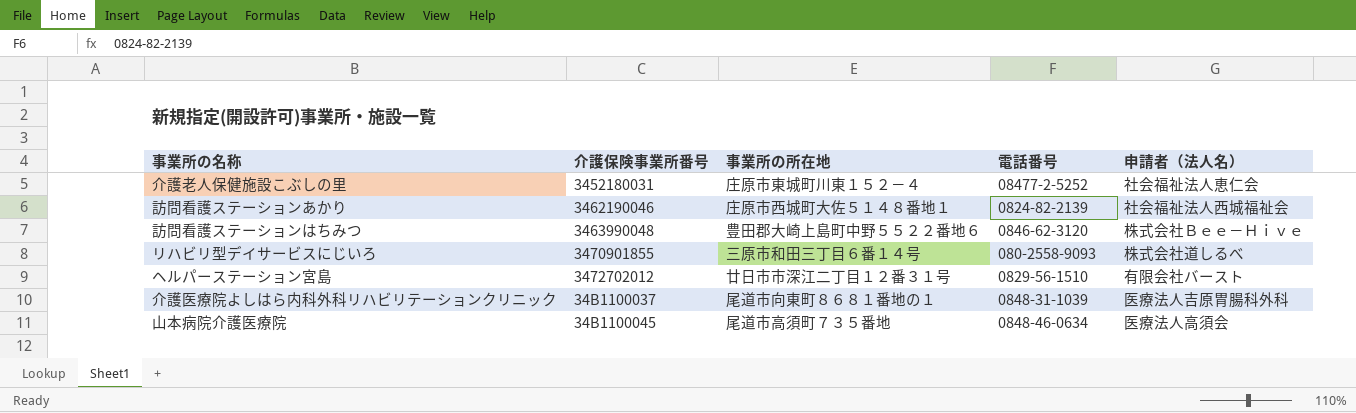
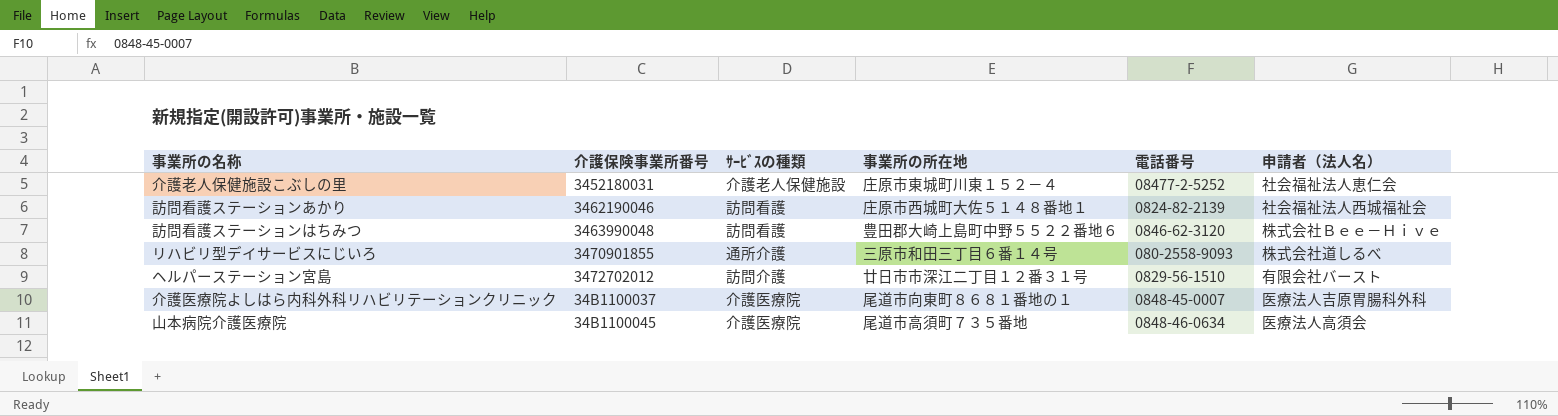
column ｻｰﾋﾞｽの種類 | position: none -> 3
介護医療院よしはら内科外科リハビリテーションクリニック | 電話番号: 0848-31-1039 -> 0848-45-0007

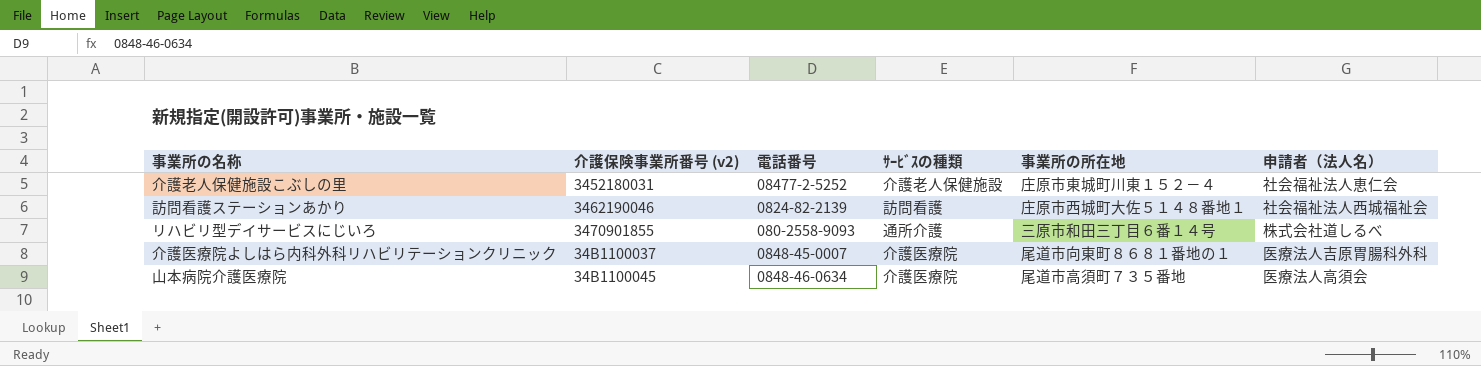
column name: 介護保険事業所番号 -> 介護保険事業所番号 (v2)
column 電話番号 | position: 5 -> 3
row 訪問看護ステーションはちみつ: 3463990048 | 訪問看護 | 豊田郡大崎上島町中野５５２２番地６ | 0846-62-3120 | 株式会社Ｂｅｅ－Ｈｉｖｅ -> none
row ヘルパーステーション宮島: 3472702012 | 訪問介護 | 廿日市市深江二丁目１２番３１号 | 0829-56-1510 | 有限会社バースト -> none

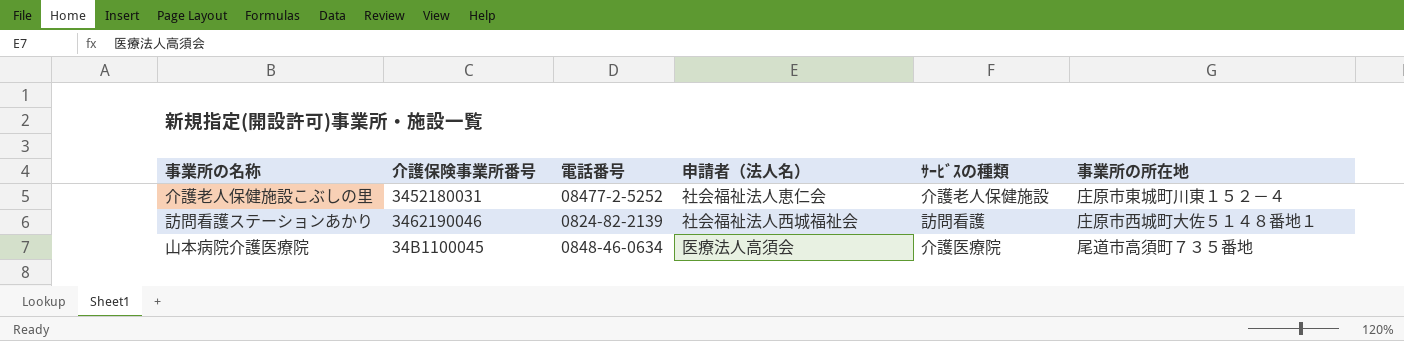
column name: 介護保険事業所番号 (v2) -> 介護保険事業所番号
column 申請者（法人名） | position: 6 -> 4
row リハビリ型デイサービスにじいろ: 3470901855 | 080-2558-9093 | 通所介護 | 三原市和田三丁目６番１４号 | 株式会社道しるべ -> none
row 介護医療院よしはら内科外科リハビリテーションクリニック: 34B1100037 | 0848-45-0007 | 介護医療院 | 尾道市向東町８６８１番地の１ | 医療法人吉原胃腸科外科 -> none

